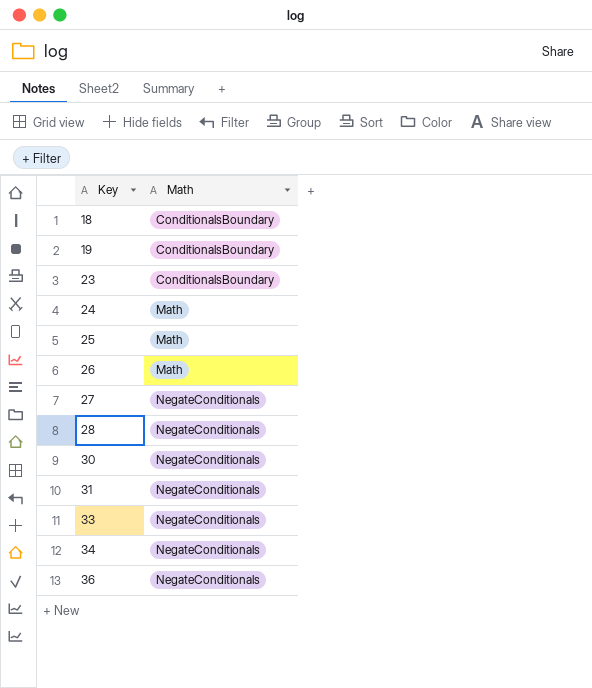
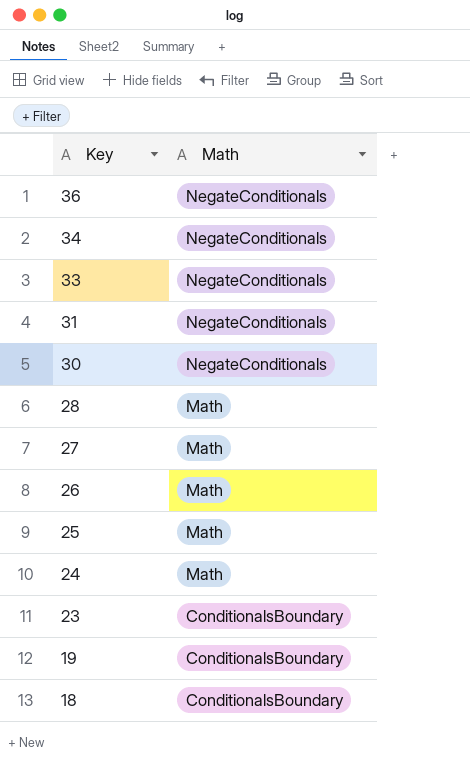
row order: Key ascending -> Key descending
28 | Math: NegateConditionals -> Math
27 | Math: NegateConditionals -> Math

